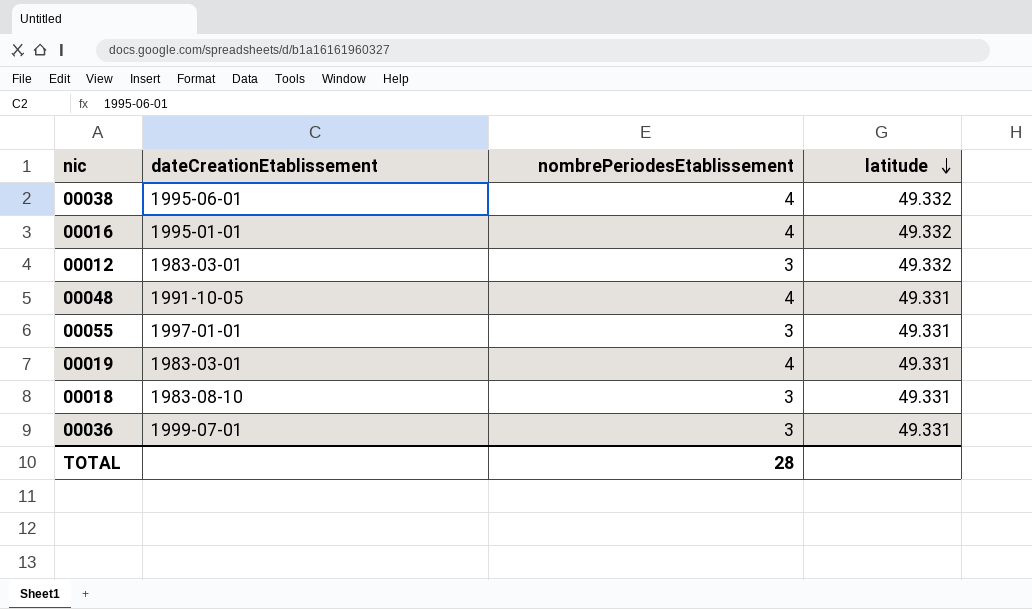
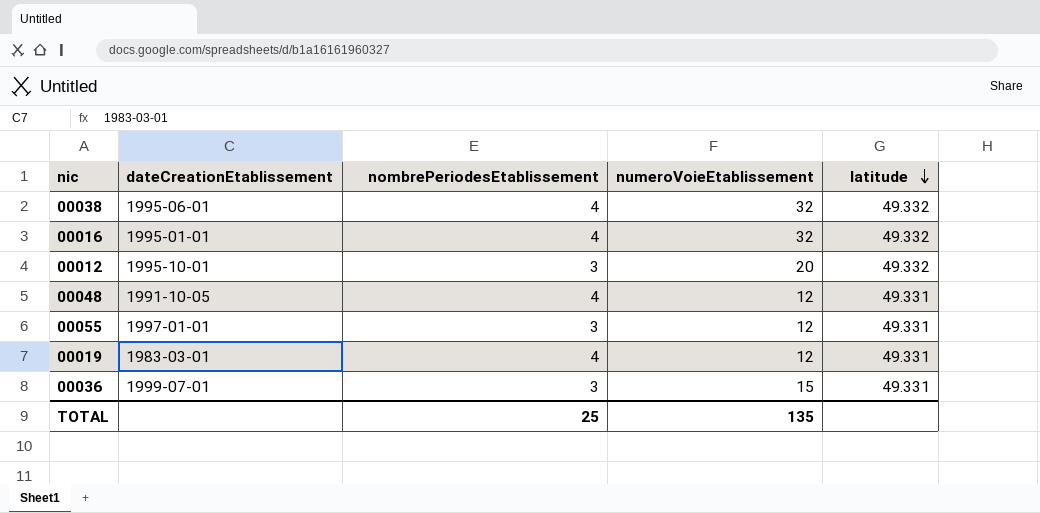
column numeroVoieEtablissement | position: none -> 4
row 00018: 1983-08-10 | 3 | 49.331 -> none
00012 | dateCreationEtablissement: 1983-03-01 -> 1995-10-01
TOTAL | nombrePeriodesEtablissement: 28 -> 25

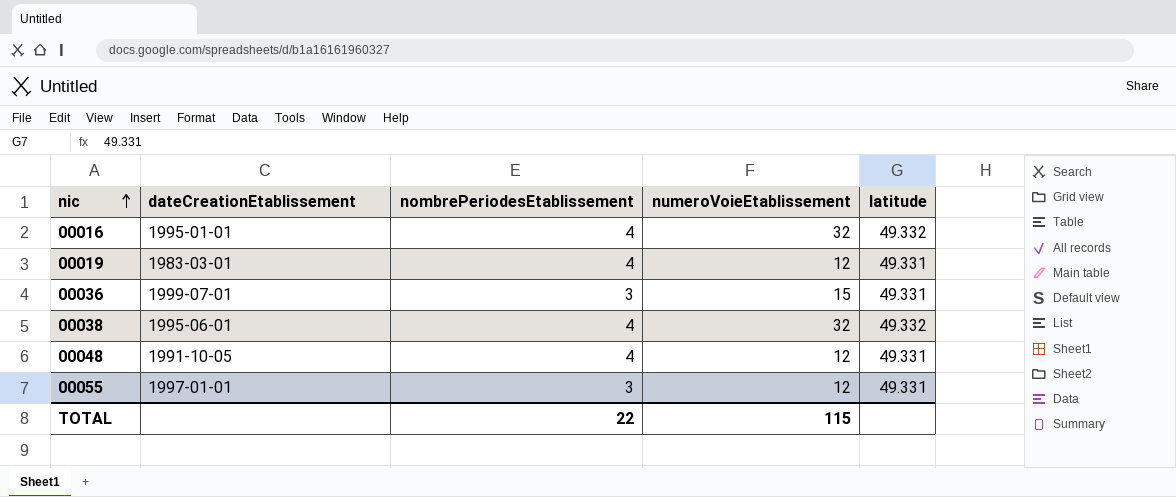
row order: latitude descending -> nic ascending
row 00012: 1995-10-01 | 3 | 20 | 49.332 -> none
TOTAL | nombrePeriodesEtablissement: 25 -> 22
TOTAL | numeroVoieEtablissement: 135 -> 115

